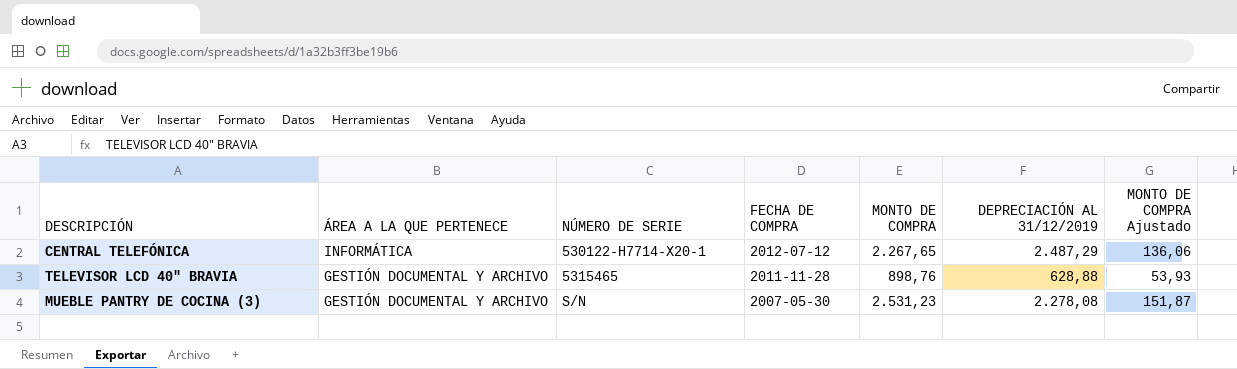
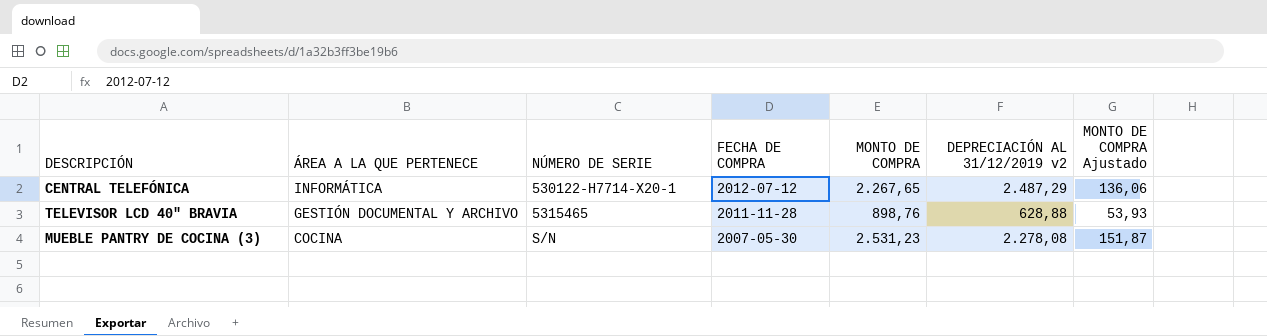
column name: DEPRECIACIÓN AL 31/12/2019 -> DEPRECIACIÓN AL 31/12/2019 v2
MUEBLE PANTRY DE COCINA (3) | ÁREA A LA QUE PERTENECE: GESTIÓN DOCUMENTAL Y ARCHIVO -> COCINA

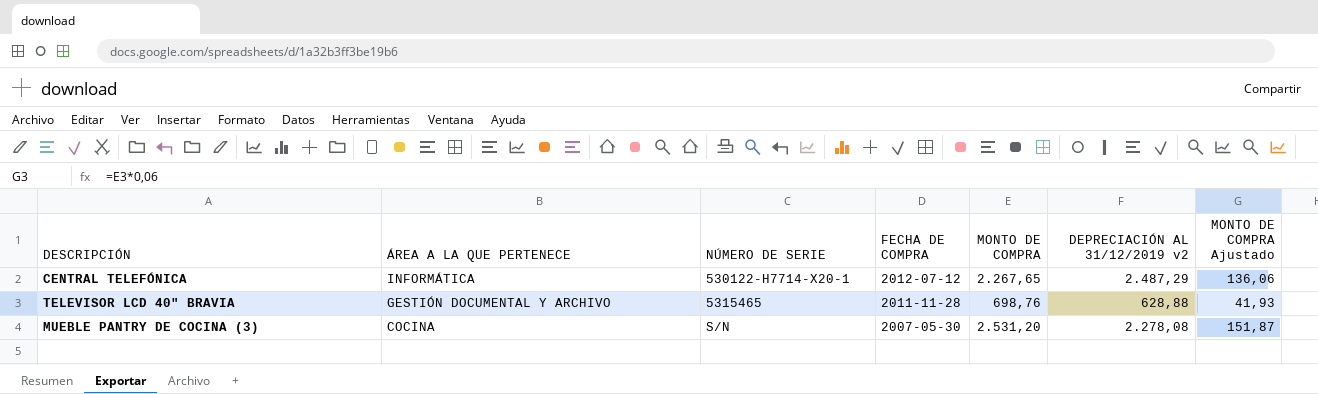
TELEVISOR LCD 40" BRAVIA | MONTO DE COMPRA: 898,76 -> 698,76
TELEVISOR LCD 40" BRAVIA | MONTO DE COMPRA Ajustado: 53,93 -> 41,93
MUEBLE PANTRY DE COCINA (3) | MONTO DE COMPRA: 2.531,23 -> 2.531,20

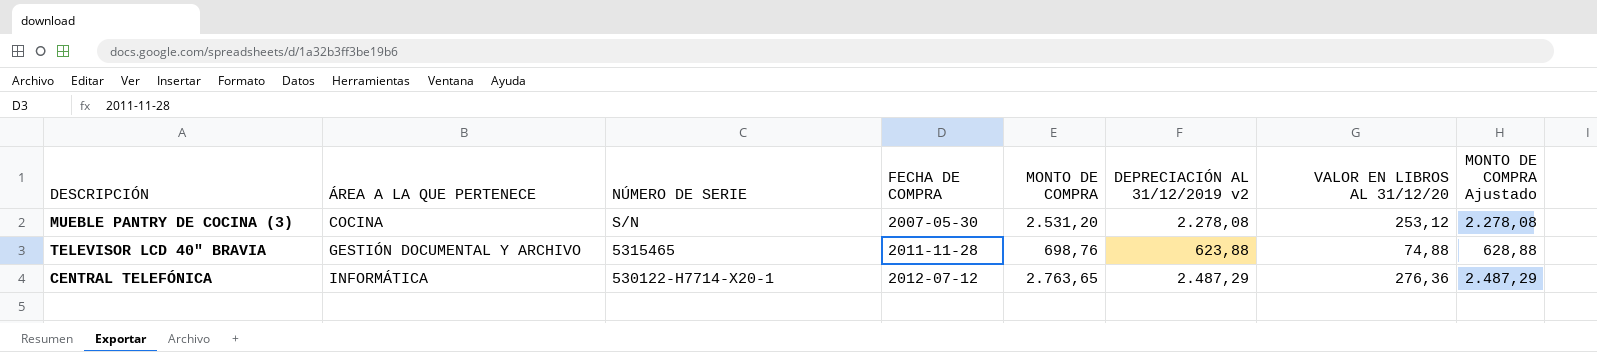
row order: ÁREA A LA QUE PERTENECE descending -> ÁREA A LA QUE PERTENECE ascending
column VALOR EN LIBROS AL 31/12/20 | formula: none -> [MONTO DE COMPRA] - [DEPRECIACIÓN AL 31/12/2019 v2]
column MONTO DE COMPRA Ajustado | formula: [MONTO DE COMPRA] * 0,06 -> [MONTO DE COMPRA] * 0,9
TELEVISOR LCD 40" BRAVIA | DEPRECIACIÓN AL 31/12/2019 v2: 628,88 -> 623,88
CENTRAL TELEFÓNICA | MONTO DE COMPRA: 2.267,65 -> 2.763,65

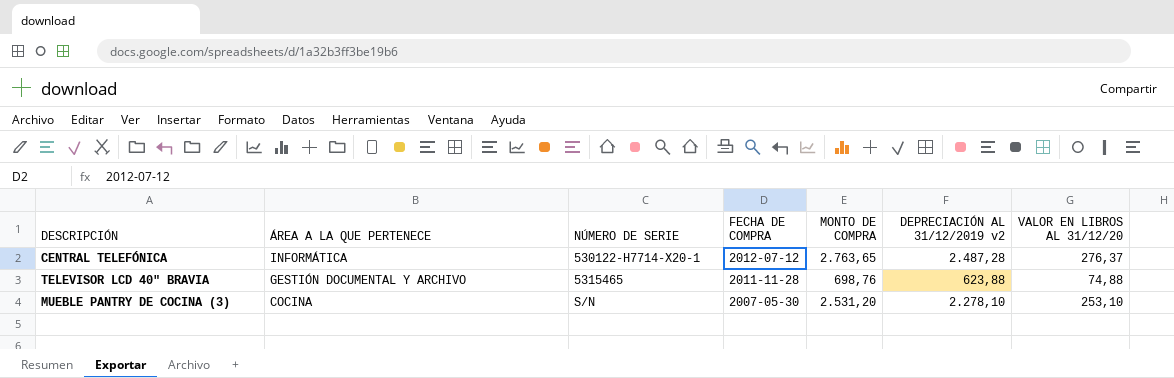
row order: ÁREA A LA QUE PERTENECE ascending -> ÁREA A LA QUE PERTENECE descending
column MONTO DE COMPRA Ajustado | formula: [MONTO DE COMPRA] * 0,9 -> none
CENTRAL TELEFÓNICA | DEPRECIACIÓN AL 31/12/2019 v2: 2.487,29 -> 2.487,28
CENTRAL TELEFÓNICA | VALOR EN LIBROS AL 31/12/20: 276,36 -> 276,37
MUEBLE PANTRY DE COCINA (3) | DEPRECIACIÓN AL 31/12/2019 v2: 2.278,08 -> 2.278,10
MUEBLE PANTRY DE COCINA (3) | VALOR EN LIBROS AL 31/12/20: 253,12 -> 253,10

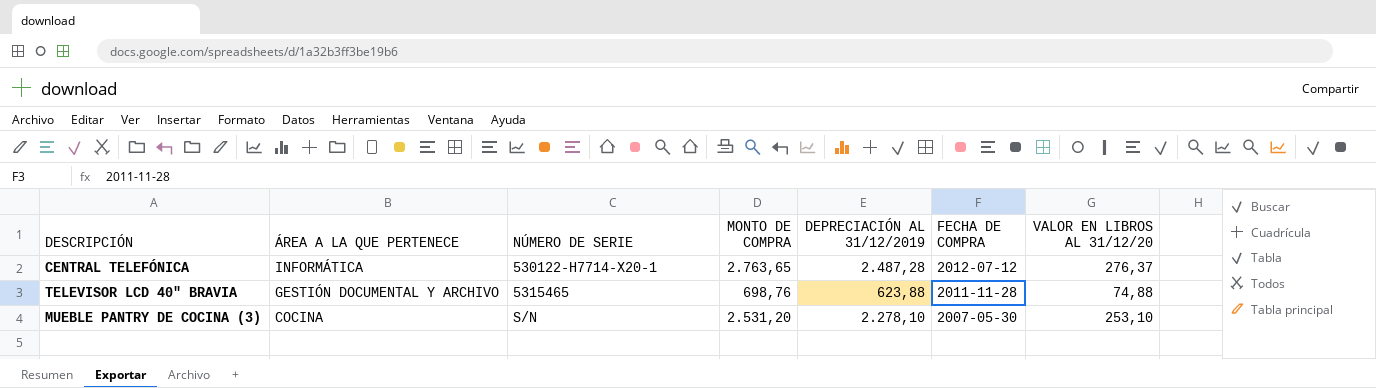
column name: DEPRECIACIÓN AL 31/12/2019 v2 -> DEPRECIACIÓN AL 31/12/2019
column FECHA DE COMPRA | position: 4 -> 6

